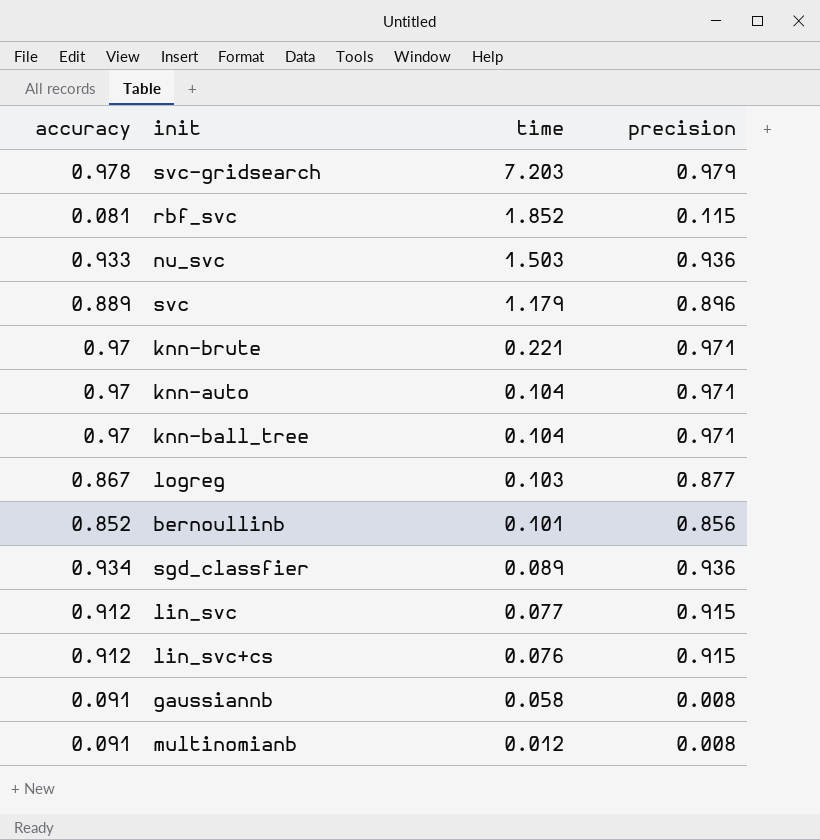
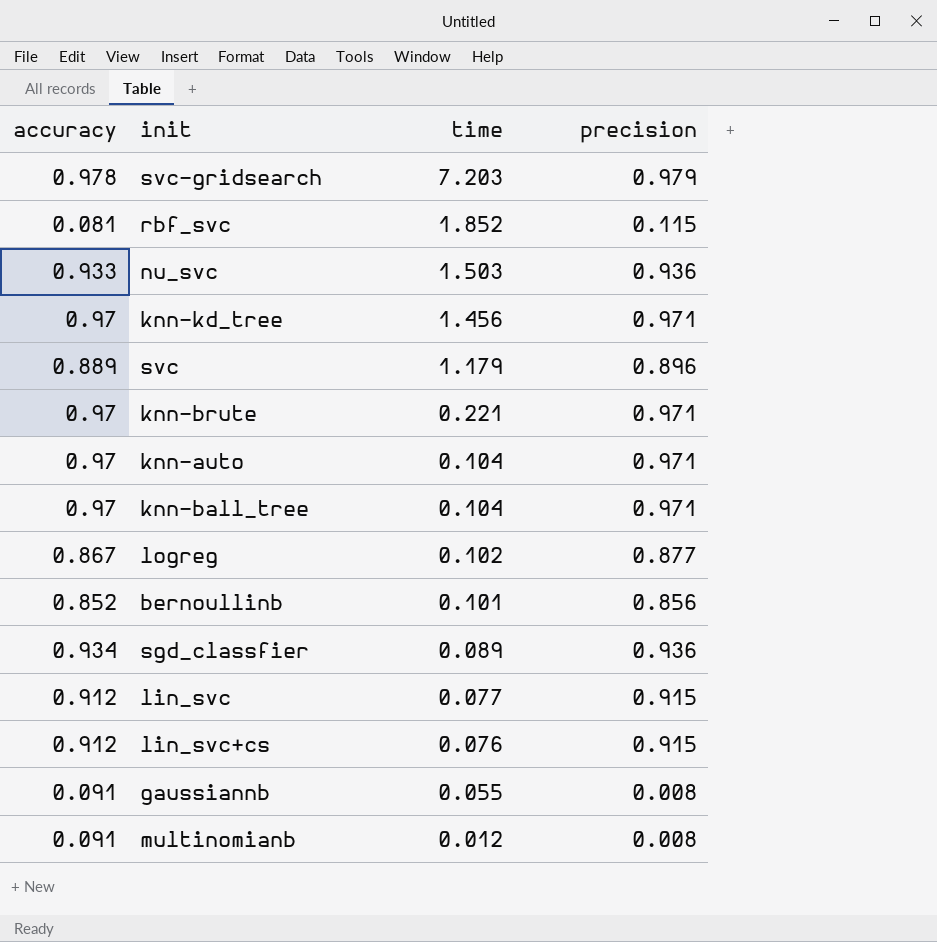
row knn-kd_tree: none -> 0.97 | 1.456 | 0.971
logreg | time: 0.103 -> 0.102
gaussiannb | time: 0.058 -> 0.055

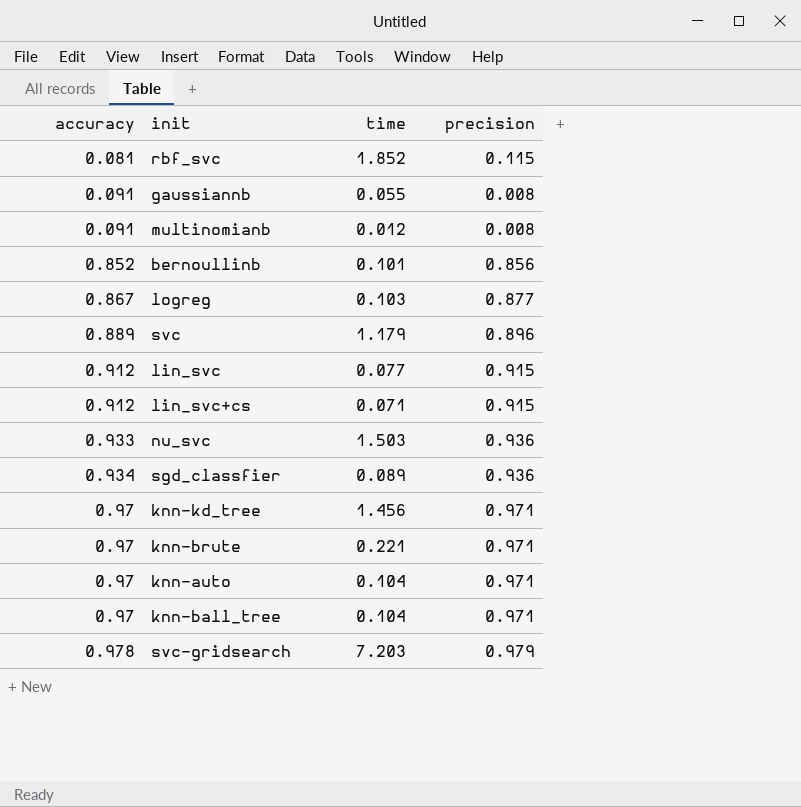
row order: time descending -> accuracy ascending
logreg | time: 0.102 -> 0.103
lin_svc+cs | time: 0.076 -> 0.071

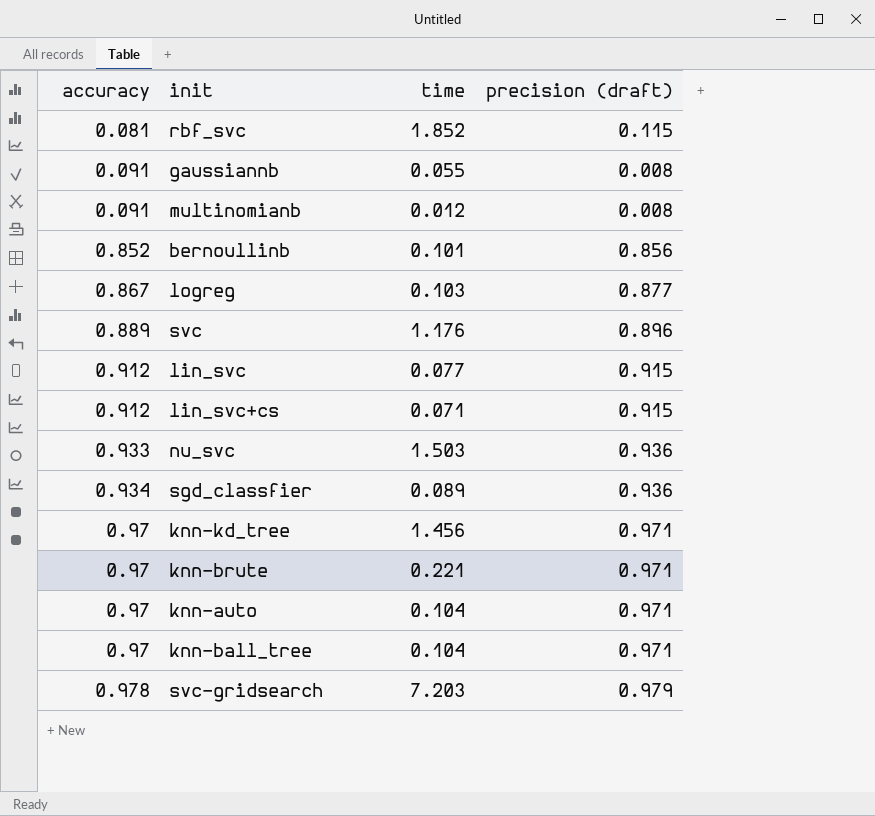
column name: precision -> precision (draft)
svc | time: 1.179 -> 1.176

